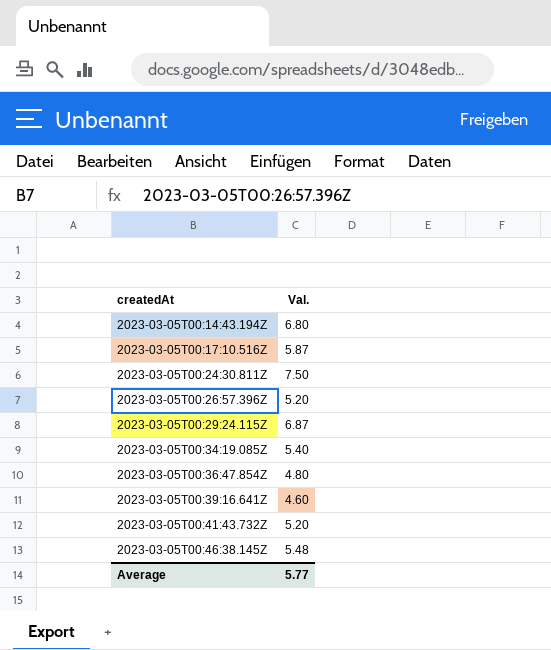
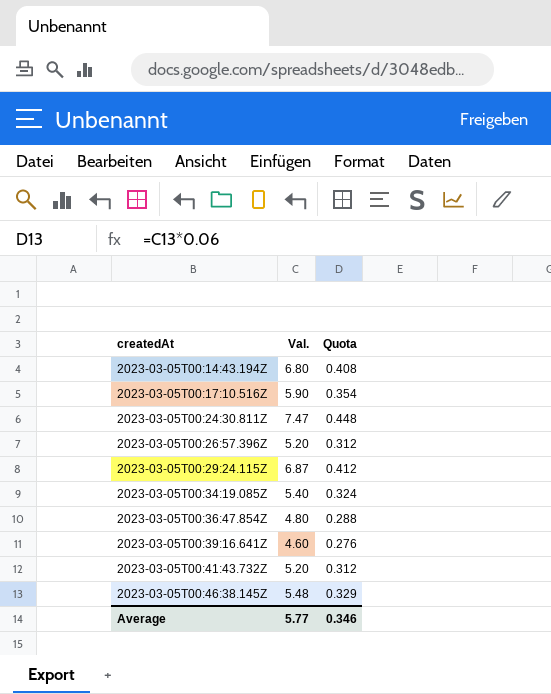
column Quota | formula: none -> [Val.] * 0.06
2023-03-05T00:17:10.516Z | Val.: 5.87 -> 5.90
2023-03-05T00:24:30.811Z | Val.: 7.50 -> 7.47

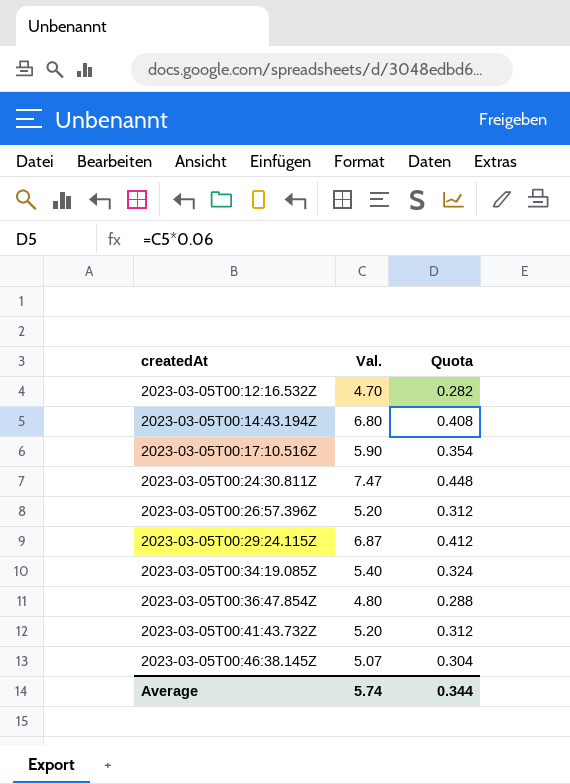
row 2023-03-05T00:39:16.641Z: 4.60 | 0.276 -> none
row 2023-03-05T00:12:16.532Z: none -> 4.70 | 0.282
2023-03-05T00:46:38.145Z | Val.: 5.48 -> 5.07
2023-03-05T00:46:38.145Z | Quota: 0.329 -> 0.304
Average | Val.: 5.77 -> 5.74
Average | Quota: 0.346 -> 0.344

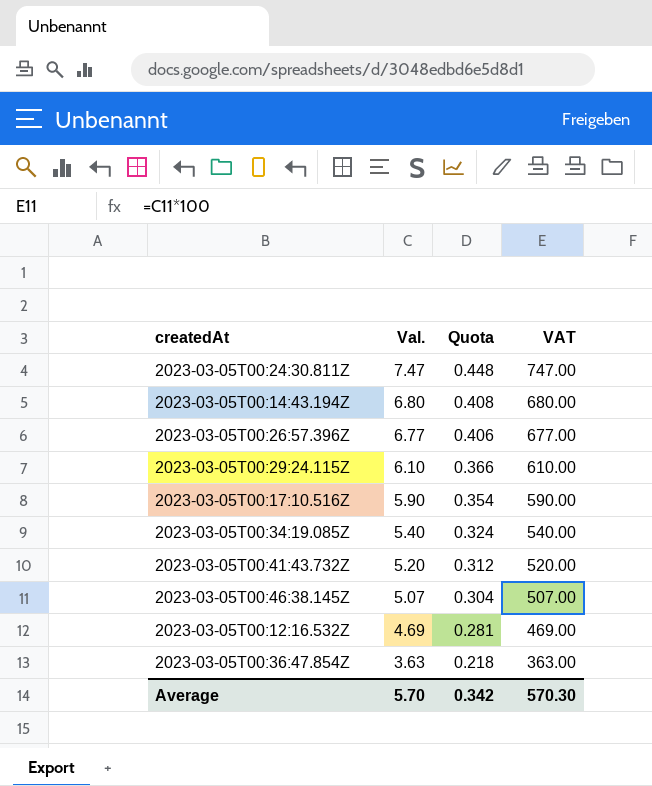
row order: createdAt ascending -> Val. descending
column VAT | formula: none -> [Val.] * 100
2023-03-05T00:26:57.396Z | Val.: 5.20 -> 6.77
2023-03-05T00:26:57.396Z | Quota: 0.312 -> 0.406
2023-03-05T00:29:24.115Z | Val.: 6.87 -> 6.10
2023-03-05T00:29:24.115Z | Quota: 0.412 -> 0.366
2023-03-05T00:12:16.532Z | Val.: 4.70 -> 4.69
2023-03-05T00:12:16.532Z | Quota: 0.282 -> 0.281
2023-03-05T00:36:47.854Z | Val.: 4.80 -> 3.63
2023-03-05T00:36:47.854Z | Quota: 0.288 -> 0.218
Average | Val.: 5.74 -> 5.70
Average | Quota: 0.344 -> 0.342

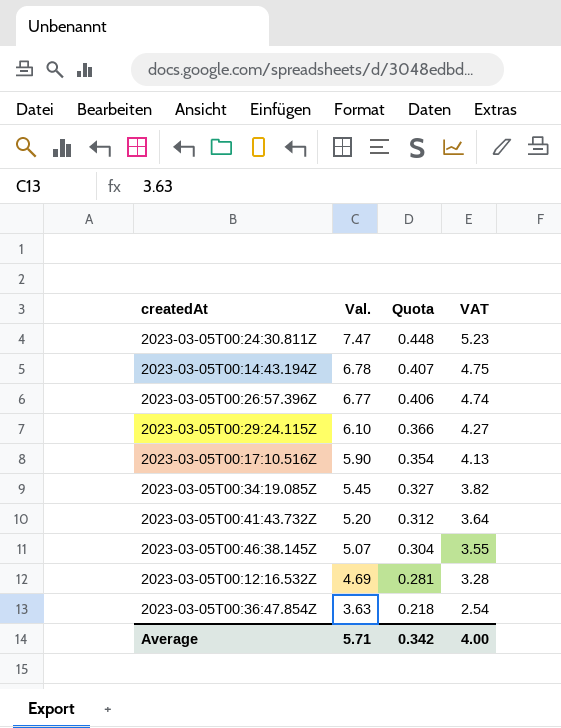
column VAT | formula: [Val.] * 100 -> [Val.] * 0.7
2023-03-05T00:14:43.194Z | Val.: 6.80 -> 6.78
2023-03-05T00:14:43.194Z | Quota: 0.408 -> 0.407
2023-03-05T00:34:19.085Z | Val.: 5.40 -> 5.45
2023-03-05T00:34:19.085Z | Quota: 0.324 -> 0.327
Average | Val.: 5.70 -> 5.71
Average | VAT: 570.30 -> 4.00

